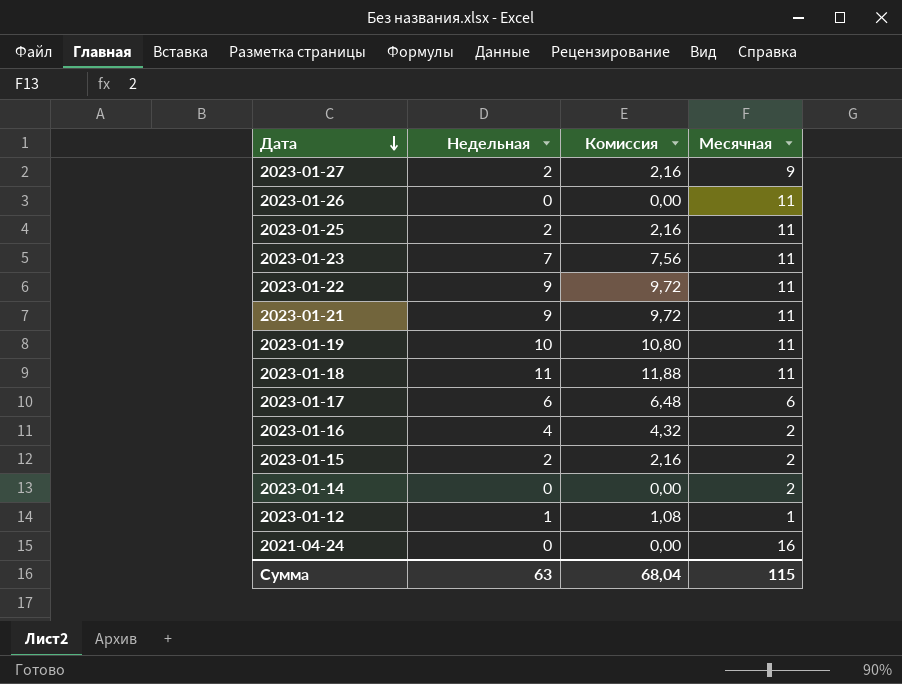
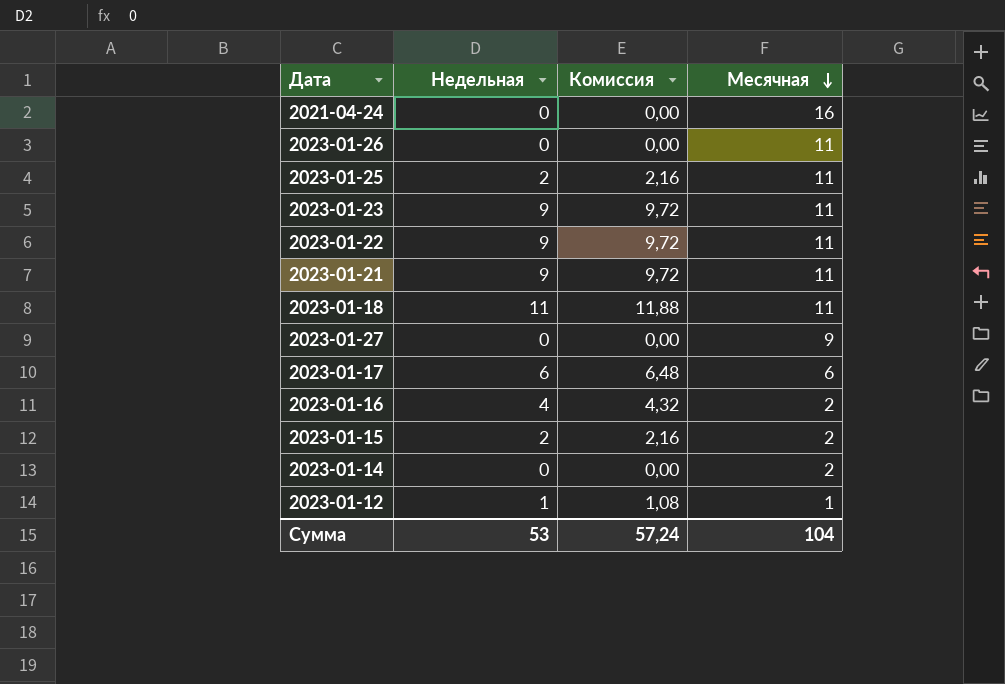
row order: Дата descending -> Месячная descending
row 2023-01-19: 10 | 10,80 | 11 -> none
2023-01-23 | Недельная: 7 -> 9
2023-01-23 | Комиссия: 7,56 -> 9,72
2023-01-27 | Недельная: 2 -> 0
2023-01-27 | Комиссия: 2,16 -> 0,00
Сумма | Недельная: 63 -> 53
Сумма | Комиссия: 68,04 -> 57,24
Сумма | Месячная: 115 -> 104

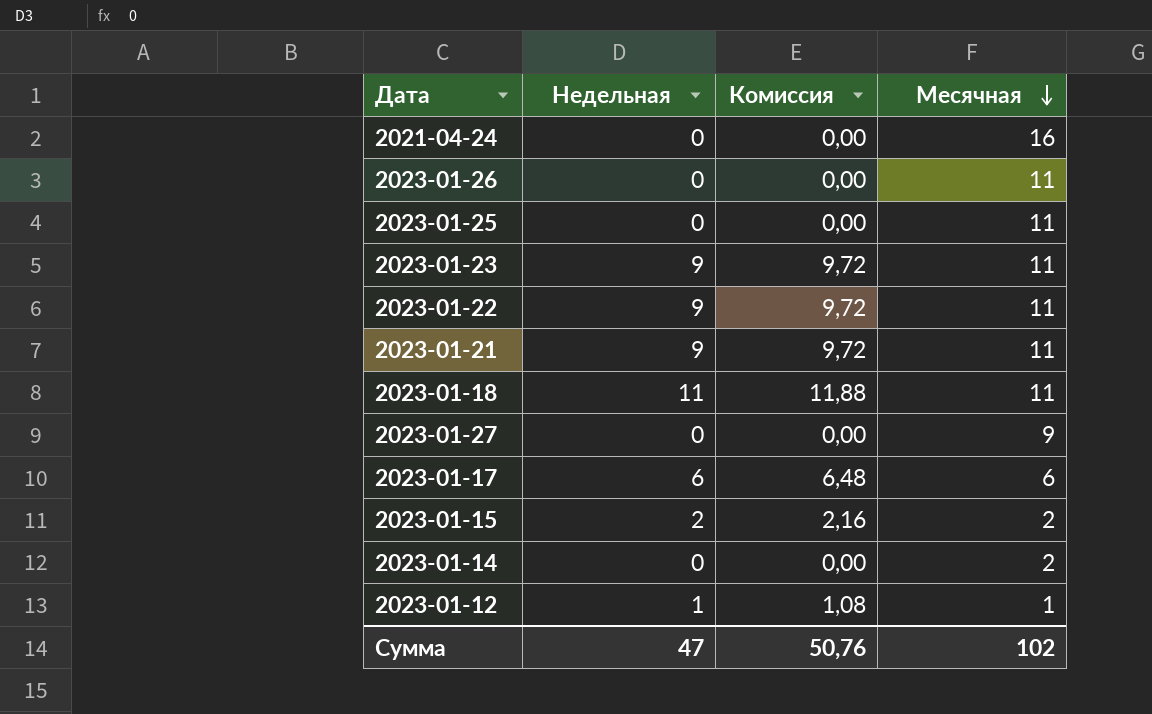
row 2023-01-16: 4 | 4,32 | 2 -> none
2023-01-25 | Недельная: 2 -> 0
2023-01-25 | Комиссия: 2,16 -> 0,00
Сумма | Недельная: 53 -> 47
Сумма | Комиссия: 57,24 -> 50,76
Сумма | Месячная: 104 -> 102

